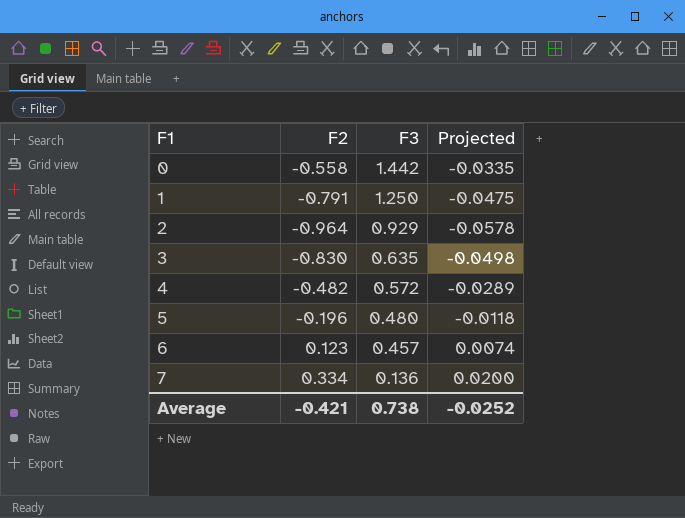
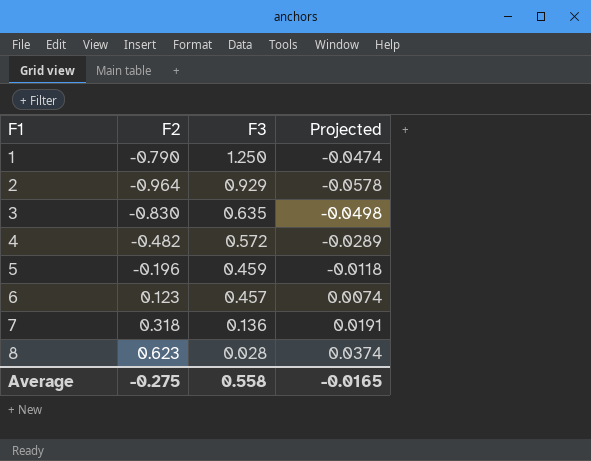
row 0: -0.558 | 1.442 | -0.0335 -> none
1 | F2: -0.791 -> -0.790
1 | Projected: -0.0475 -> -0.0474
5 | F3: 0.480 -> 0.459
7 | F2: 0.334 -> 0.318
7 | Projected: 0.0200 -> 0.0191
row 8: none -> 0.623 | 0.028 | 0.0374
Average | F2: -0.421 -> -0.275
Average | F3: 0.738 -> 0.558
Average | Projected: -0.0252 -> -0.0165

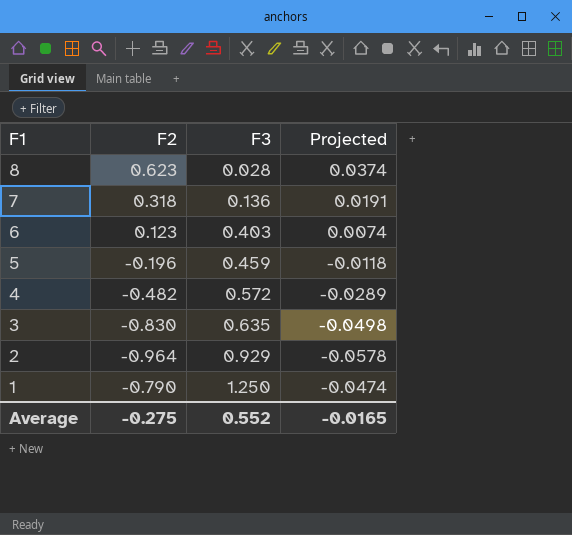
row order: F1 ascending -> F1 descending
6 | F3: 0.457 -> 0.403
Average | F3: 0.558 -> 0.552

